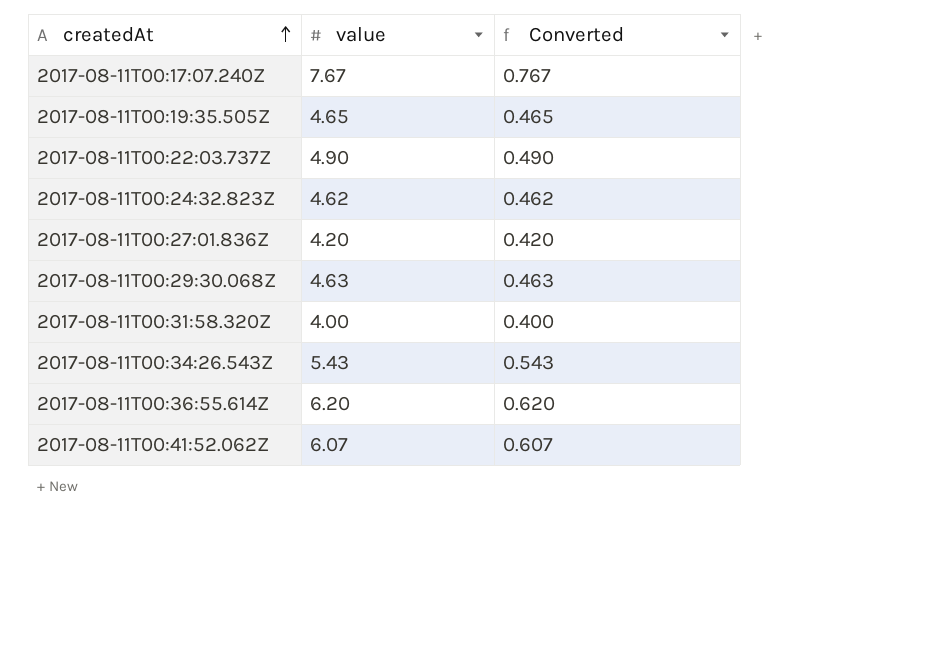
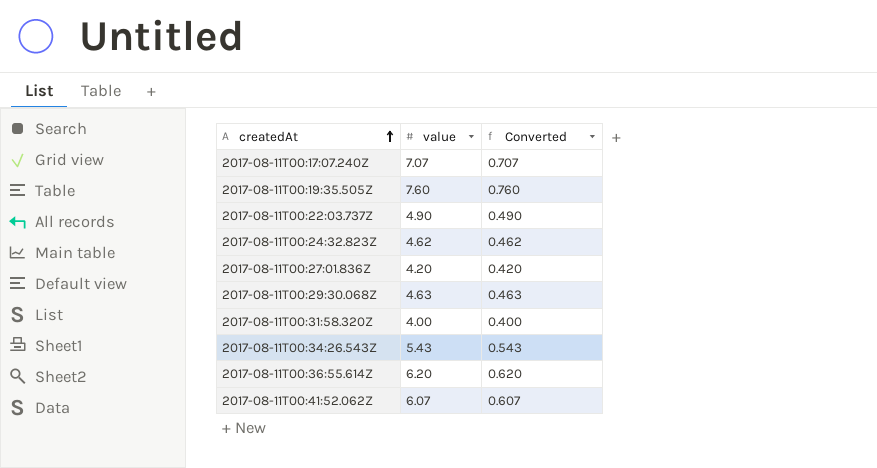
2017-08-11T00:17:07.240Z | value: 7.67 -> 7.07
2017-08-11T00:17:07.240Z | Converted: 0.767 -> 0.707
2017-08-11T00:19:35.505Z | value: 4.65 -> 7.60
2017-08-11T00:19:35.505Z | Converted: 0.465 -> 0.760

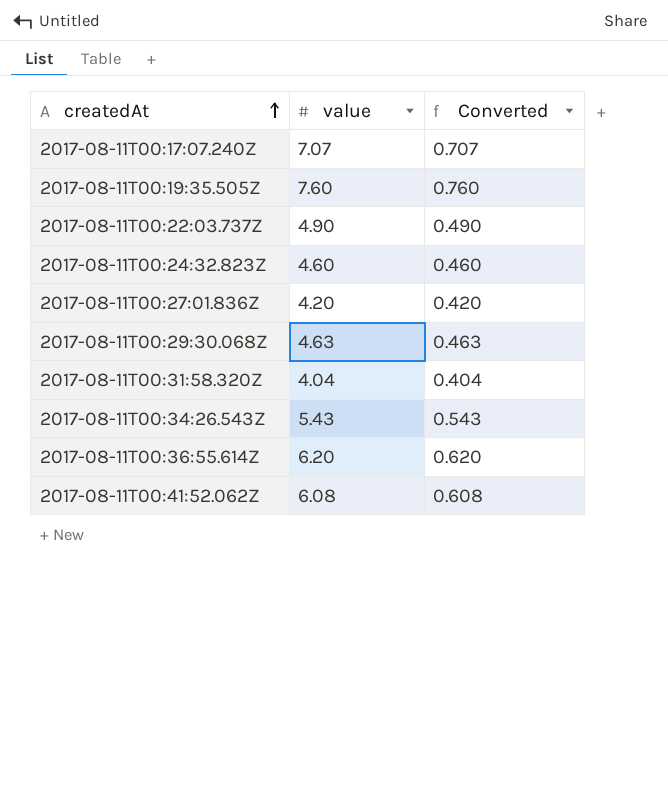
2017-08-11T00:24:32.823Z | value: 4.62 -> 4.60
2017-08-11T00:24:32.823Z | Converted: 0.462 -> 0.460
2017-08-11T00:31:58.320Z | value: 4.00 -> 4.04
2017-08-11T00:31:58.320Z | Converted: 0.400 -> 0.404
2017-08-11T00:41:52.062Z | value: 6.07 -> 6.08
2017-08-11T00:41:52.062Z | Converted: 0.607 -> 0.608

